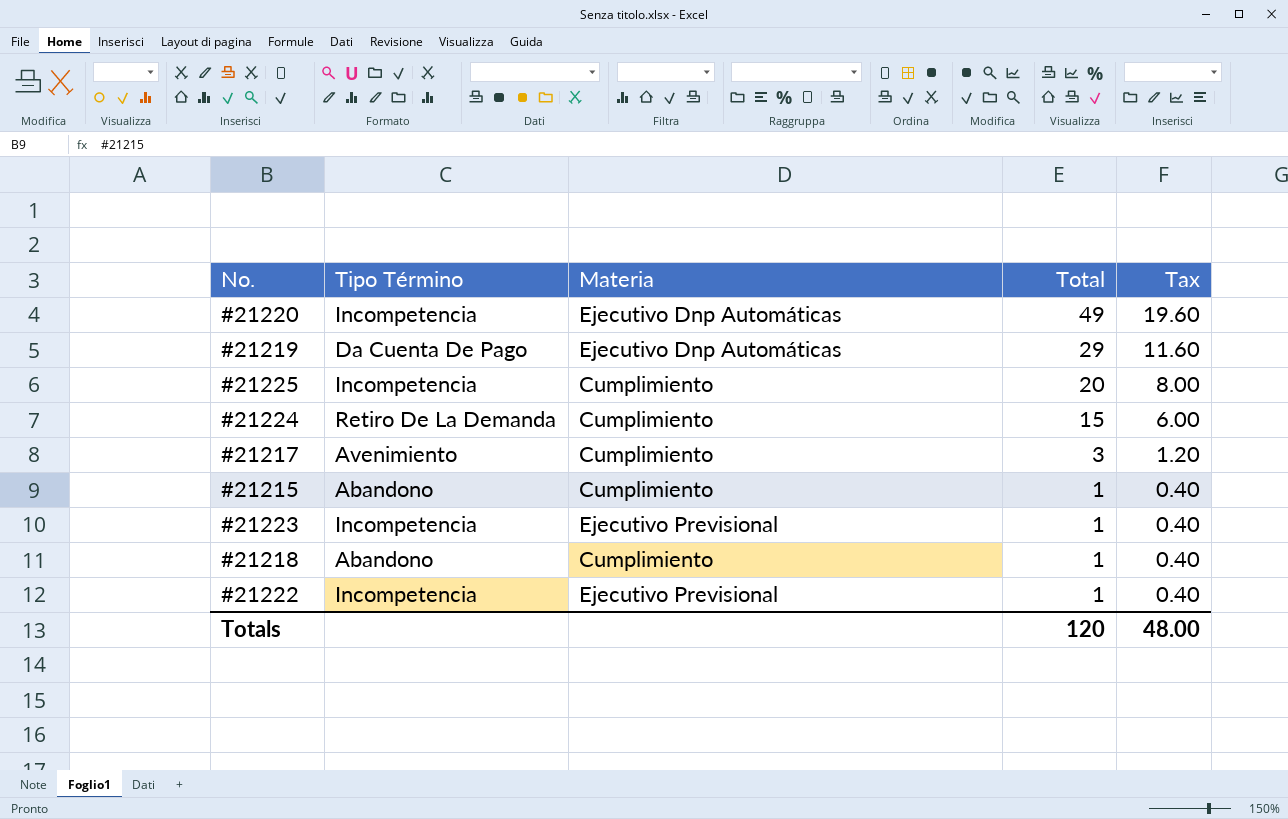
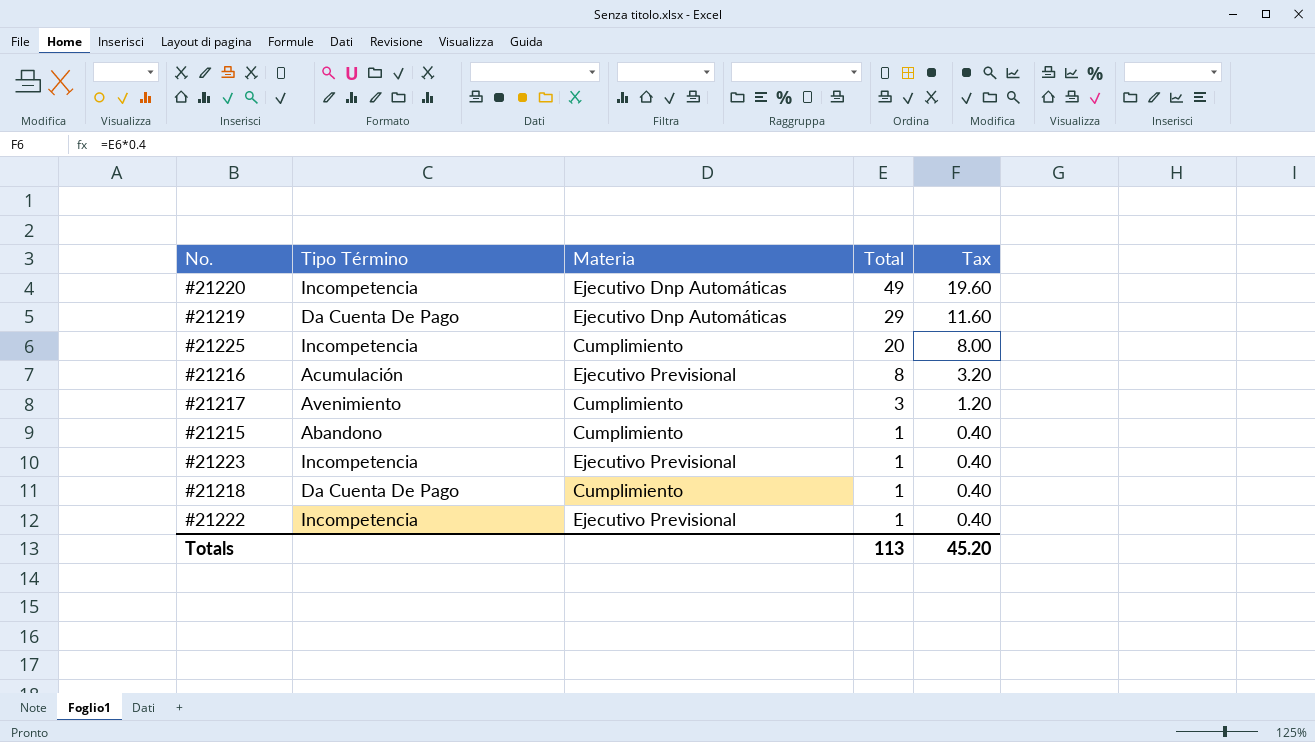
row #21224: Retiro De La Demanda | Cumplimiento | 15 | 6.00 -> none
row #21216: none -> Acumulación | Ejecutivo Previsional | 8 | 3.20
#21218 | Tipo Término: Abandono -> Da Cuenta De Pago
Totals | Total: 120 -> 113
Totals | Tax: 48.00 -> 45.20

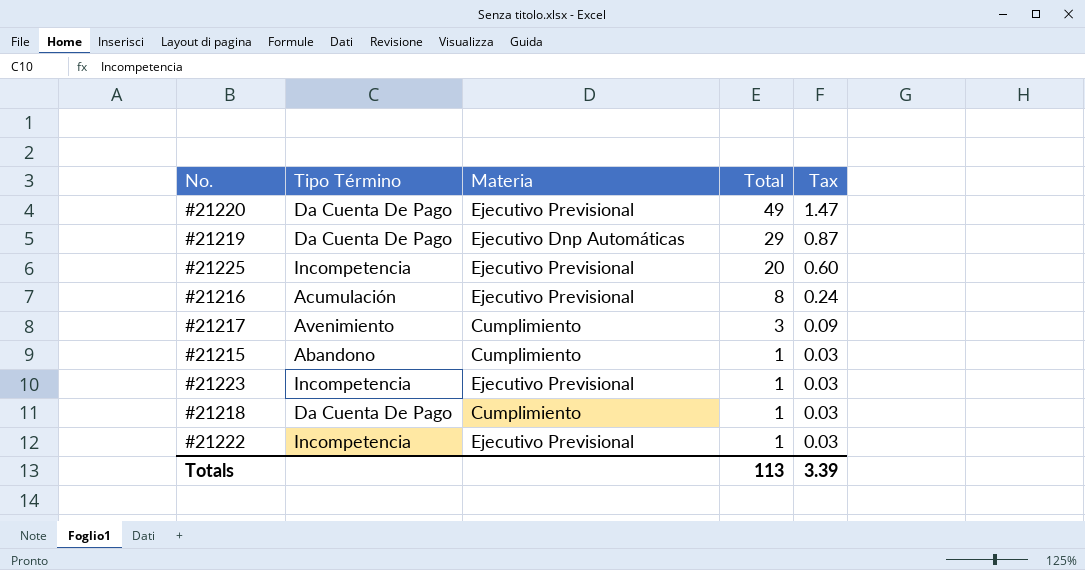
column Tax | formula: [Total] * 0.4 -> [Total] * 0.03
#21220 | Tipo Término: Incompetencia -> Da Cuenta De Pago
#21220 | Materia: Ejecutivo Dnp Automáticas -> Ejecutivo Previsional
#21225 | Materia: Cumplimiento -> Ejecutivo Previsional
Totals | Tax: 45.20 -> 3.39

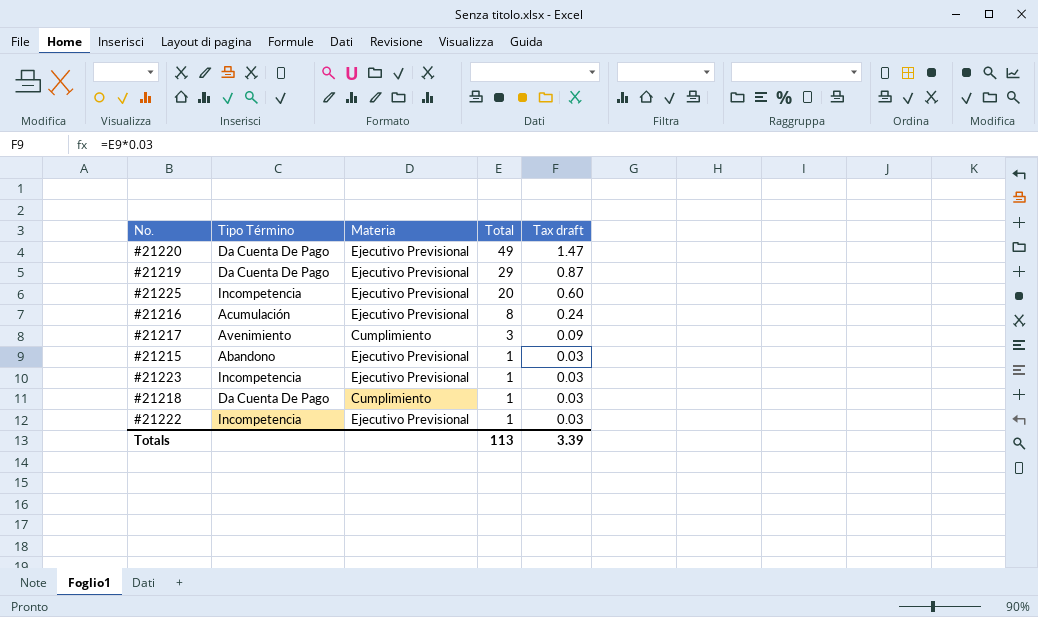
column name: Tax -> Tax draft
#21219 | Materia: Ejecutivo Dnp Automáticas -> Ejecutivo Previsional
#21215 | Materia: Cumplimiento -> Ejecutivo Previsional

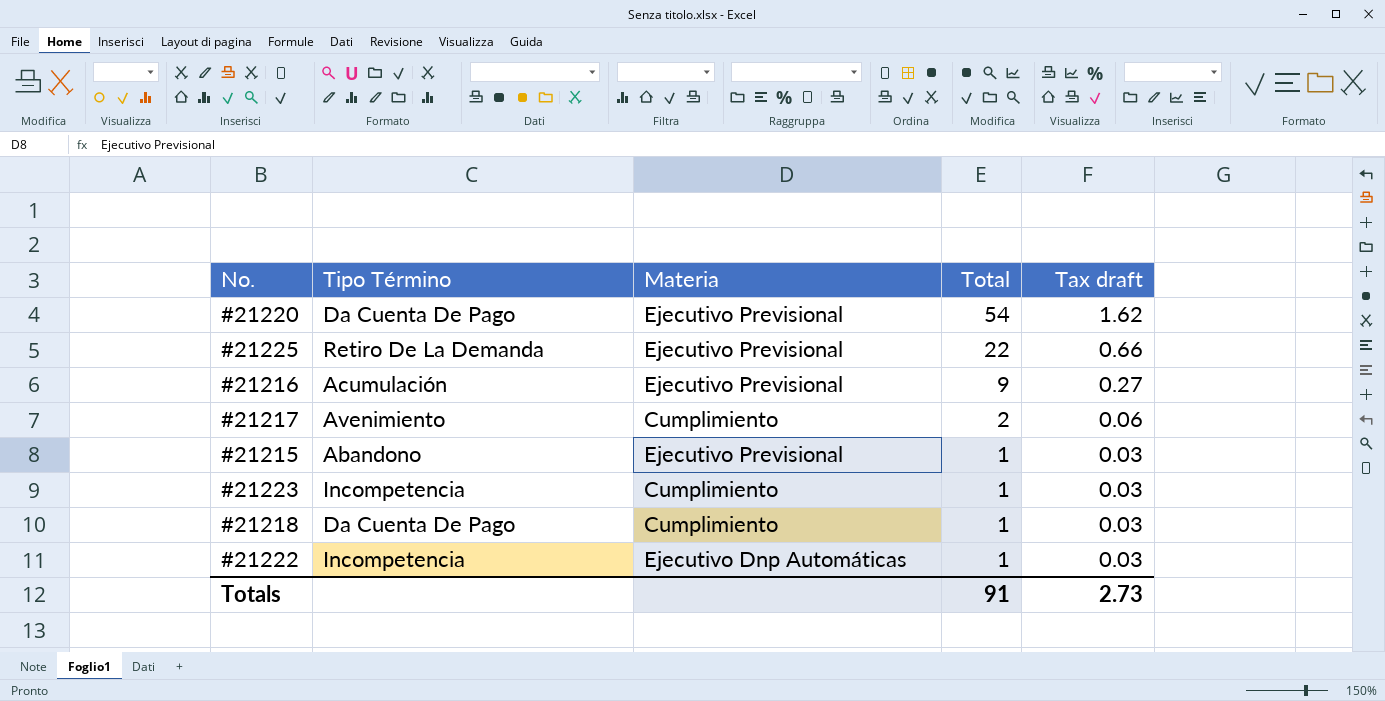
row #21219: Da Cuenta De Pago | Ejecutivo Previsional | 29 | 0.87 -> none
#21220 | Total: 49 -> 54
#21220 | Tax draft: 1.47 -> 1.62
#21225 | Tipo Término: Incompetencia -> Retiro De La Demanda
#21225 | Total: 20 -> 22
#21225 | Tax draft: 0.60 -> 0.66
#21216 | Total: 8 -> 9
#21216 | Tax draft: 0.24 -> 0.27
#21217 | Total: 3 -> 2
#21217 | Tax draft: 0.09 -> 0.06
#21223 | Materia: Ejecutivo Previsional -> Cumplimiento
#21222 | Materia: Ejecutivo Previsional -> Ejecutivo Dnp Automáticas
Totals | Total: 113 -> 91
Totals | Tax draft: 3.39 -> 2.73

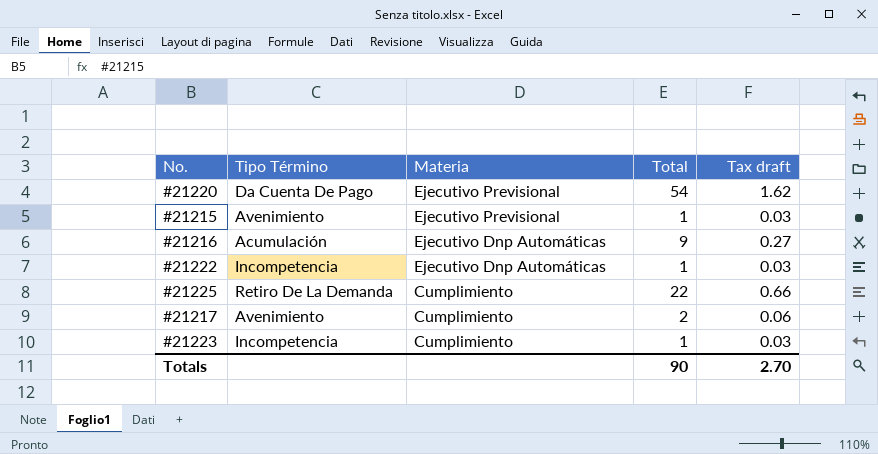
row order: Total descending -> Materia descending
row #21218: Da Cuenta De Pago | Cumplimiento | 1 | 0.03 -> none
#21215 | Tipo Término: Abandono -> Avenimiento
#21216 | Materia: Ejecutivo Previsional -> Ejecutivo Dnp Automáticas
#21225 | Materia: Ejecutivo Previsional -> Cumplimiento
Totals | Total: 91 -> 90
Totals | Tax draft: 2.73 -> 2.70

